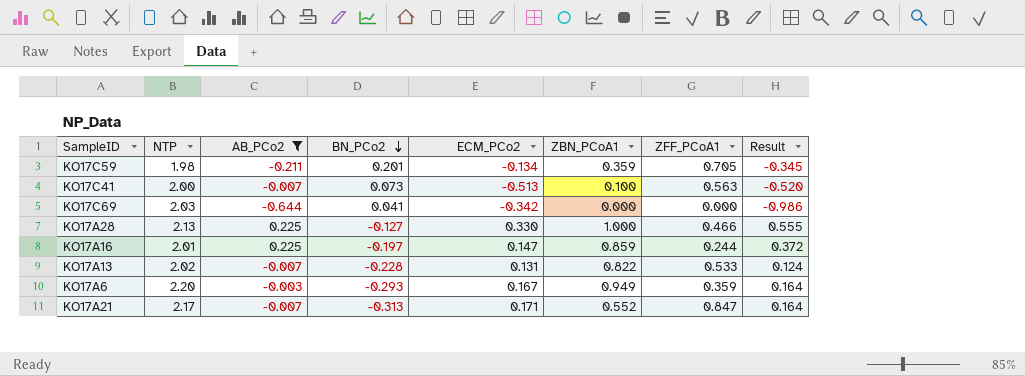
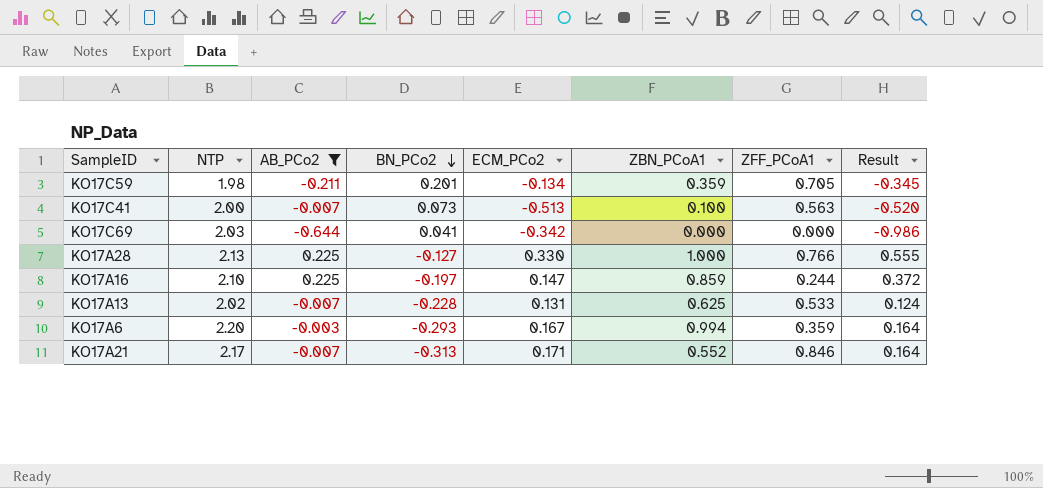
KO17A28 | ZFF_PCoA1: 0.466 -> 0.766
KO17A16 | NTP: 2.01 -> 2.10
KO17A13 | ZBN_PCoA1: 0.822 -> 0.625
KO17A6 | ZBN_PCoA1: 0.949 -> 0.994
KO17A21 | ZFF_PCoA1: 0.847 -> 0.846

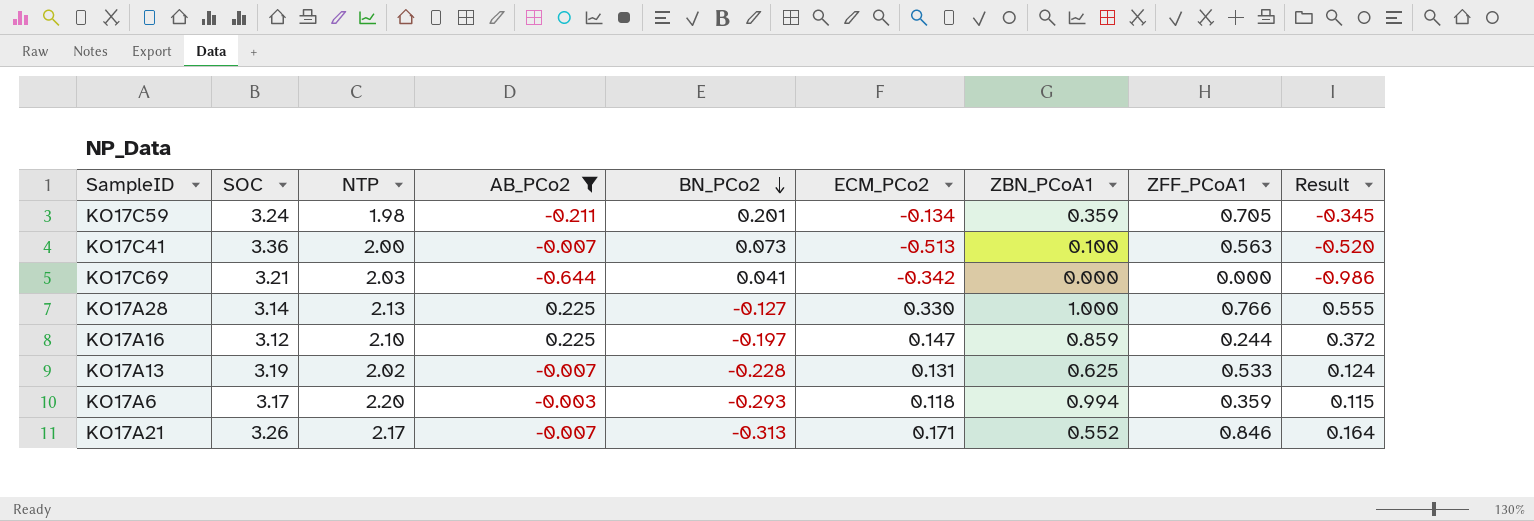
column SOC | position: none -> 2
KO17A6 | ECM_PCo2: 0.167 -> 0.118
KO17A6 | Result: 0.164 -> 0.115

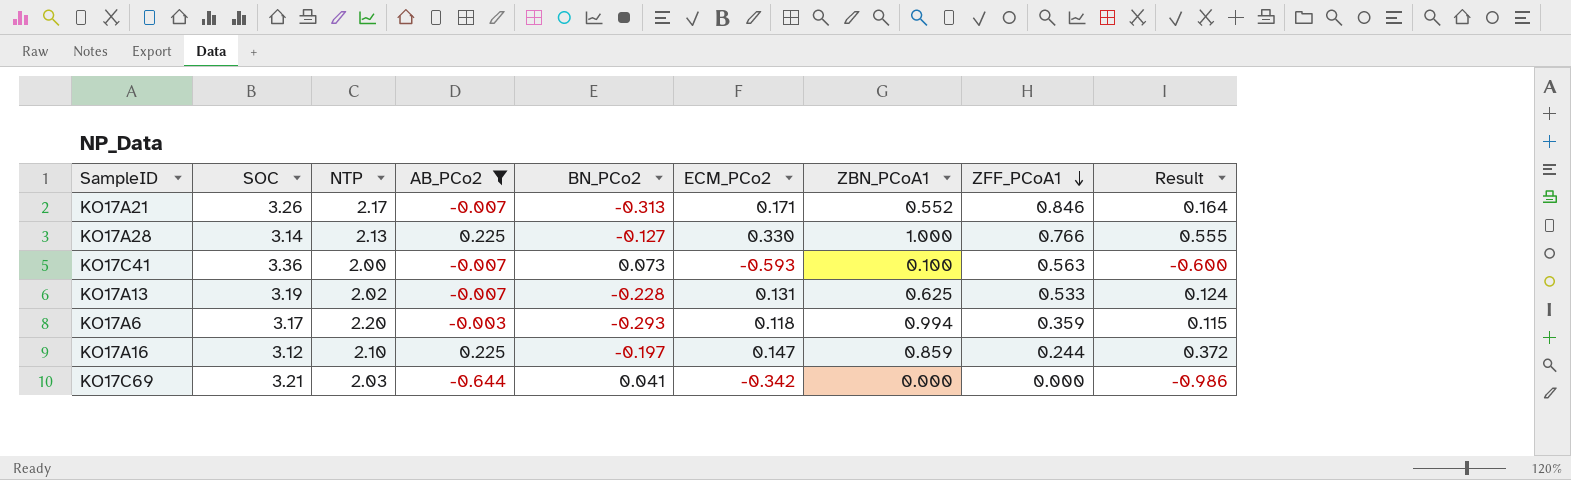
row order: BN_PCo2 descending -> ZFF_PCoA1 descending
row KO17C59: 3.24 | 1.98 | -0.211 | 0.201 | -0.134 | 0.359 | 0.705 | -0.345 -> none
KO17C41 | ECM_PCo2: -0.513 -> -0.593
KO17C41 | Result: -0.520 -> -0.600

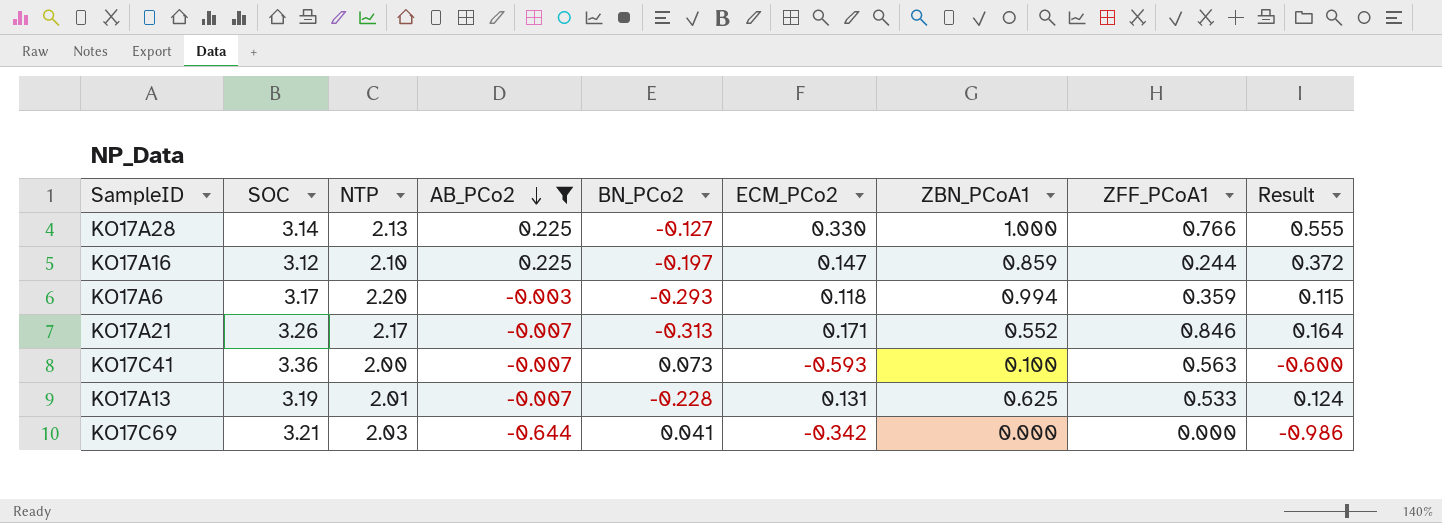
row order: ZFF_PCoA1 descending -> AB_PCo2 descending
KO17A13 | NTP: 2.02 -> 2.01

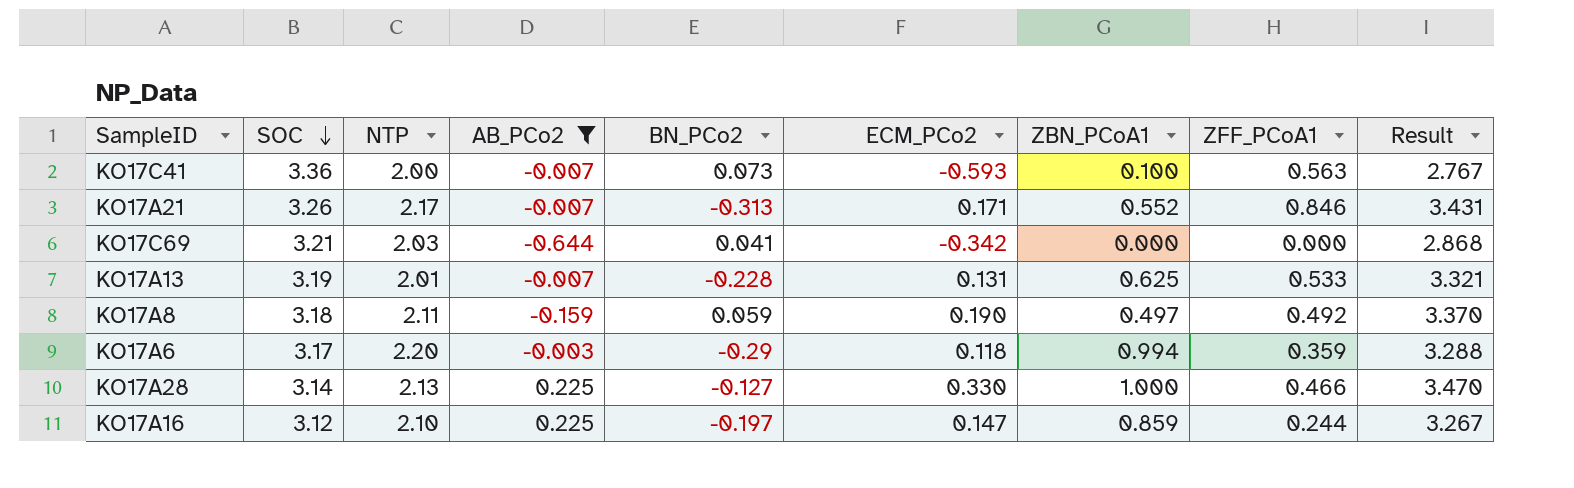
row order: AB_PCo2 descending -> SOC descending
column Result | formula: [AB_PCo2] + [ECM_PCo2] -> [SOC] + [ECM_PCo2]
row KO17A8: none -> 3.18 | 2.11 | -0.159 | 0.059 | 0.190 | 0.497 | 0.492 | 3.370
KO17A6 | BN_PCo2: -0.293 -> -0.29
KO17A28 | ZFF_PCoA1: 0.766 -> 0.466

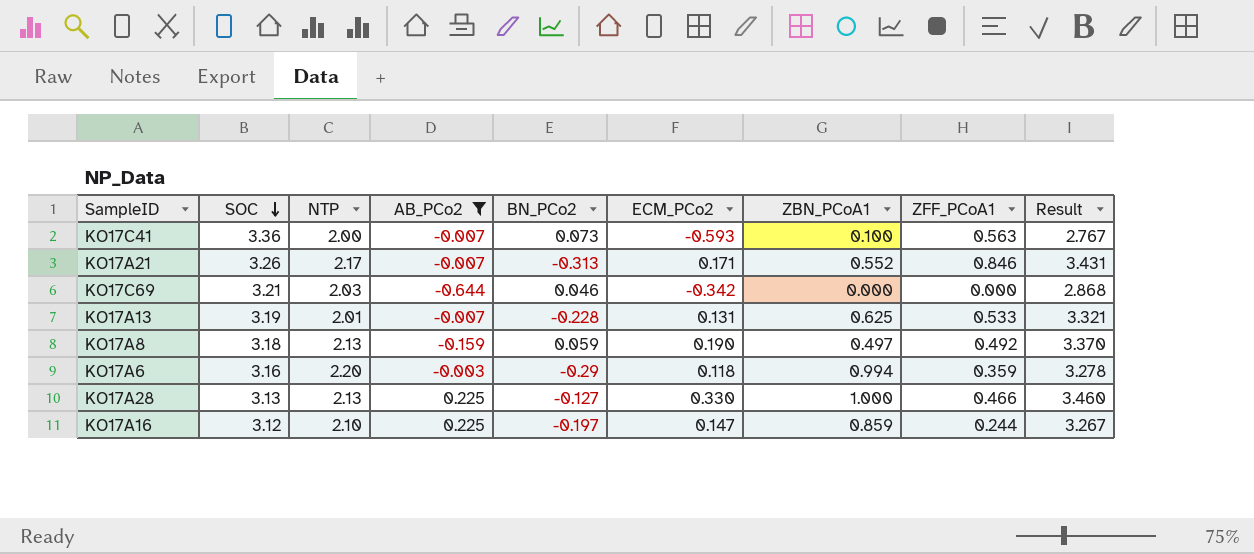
KO17C69 | BN_PCo2: 0.041 -> 0.046
KO17A8 | NTP: 2.11 -> 2.13
KO17A6 | SOC: 3.17 -> 3.16
KO17A6 | Result: 3.288 -> 3.278
KO17A28 | SOC: 3.14 -> 3.13
KO17A28 | Result: 3.470 -> 3.460

